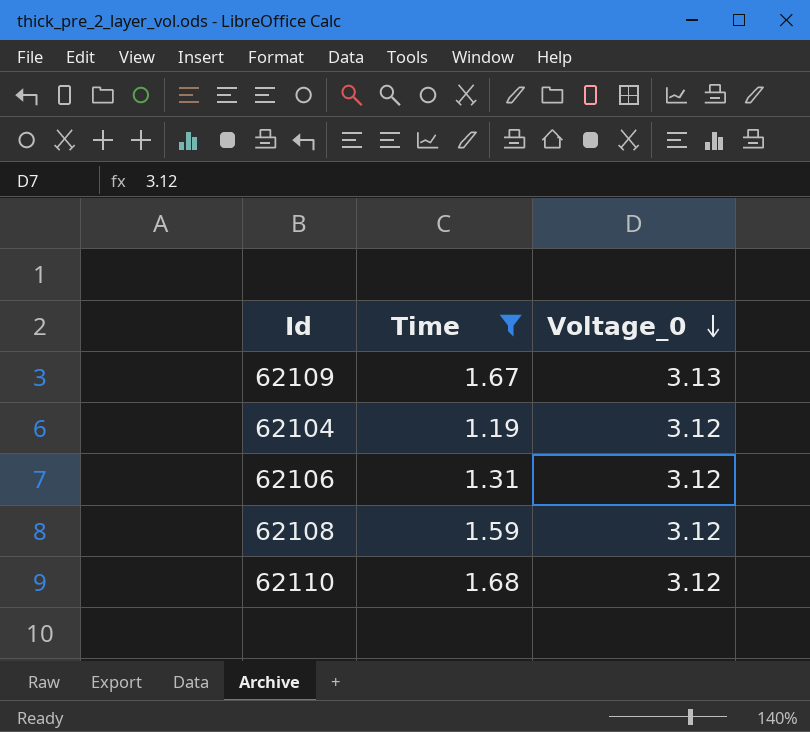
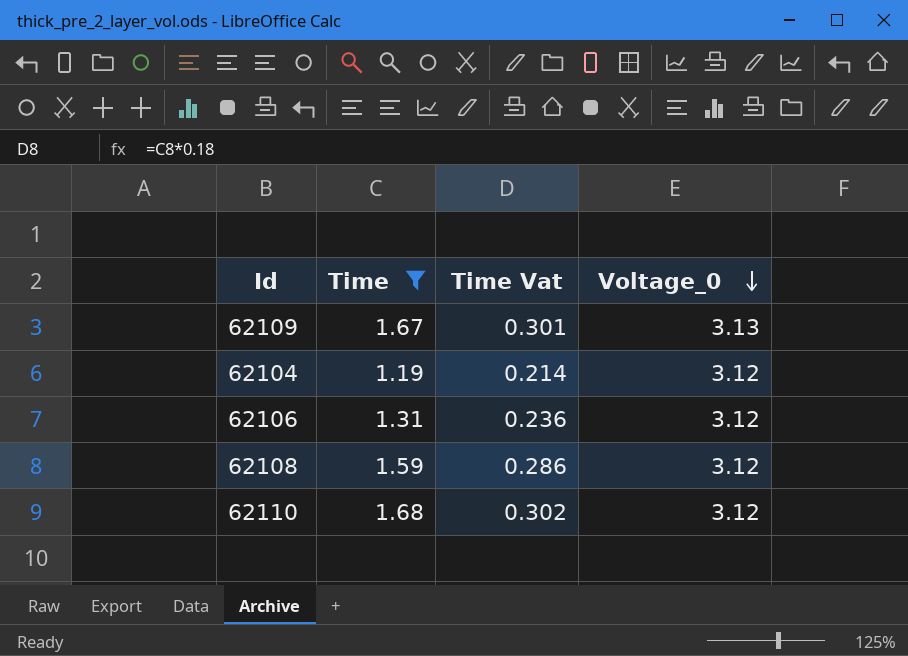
column Time Vat | formula: none -> [Time] * 0.18

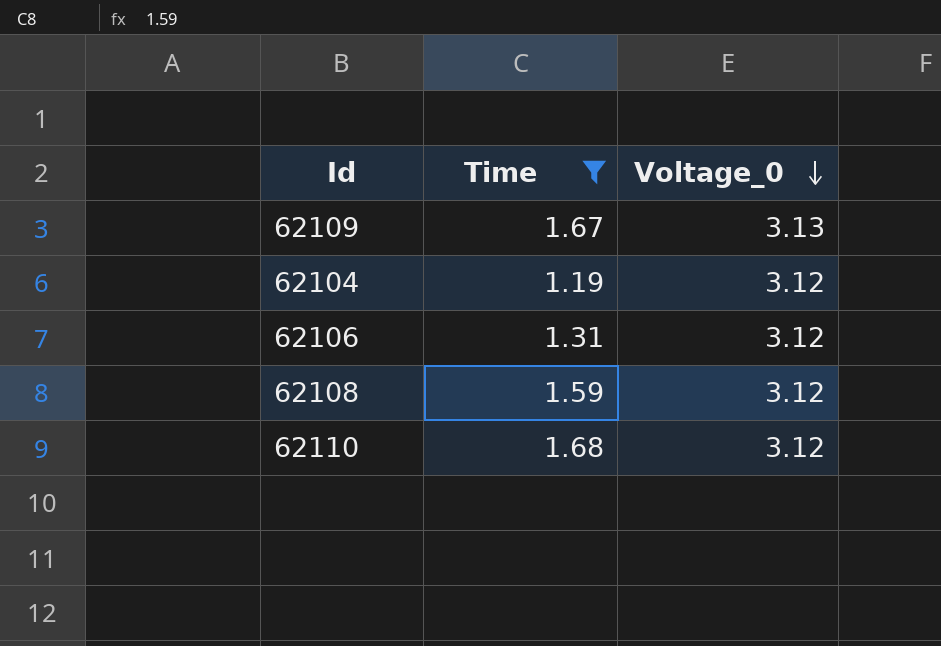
column Time Vat | formula: [Time] * 0.18 -> none

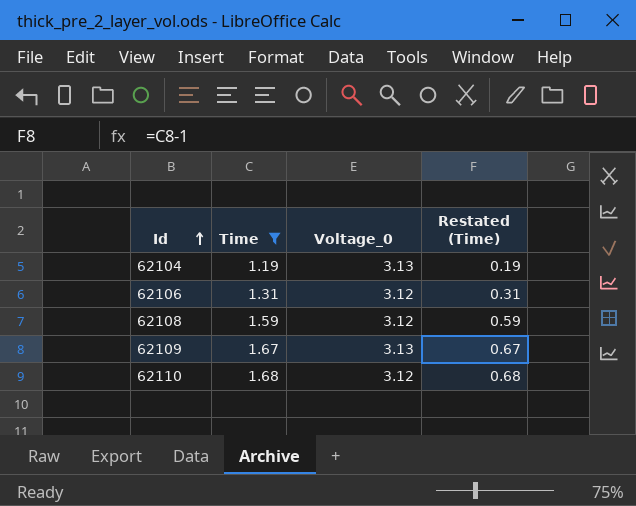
row order: Voltage_0 descending -> Id ascending
column Restated (Time) | formula: none -> [Time] - 1
62104 | Voltage_0: 3.12 -> 3.13

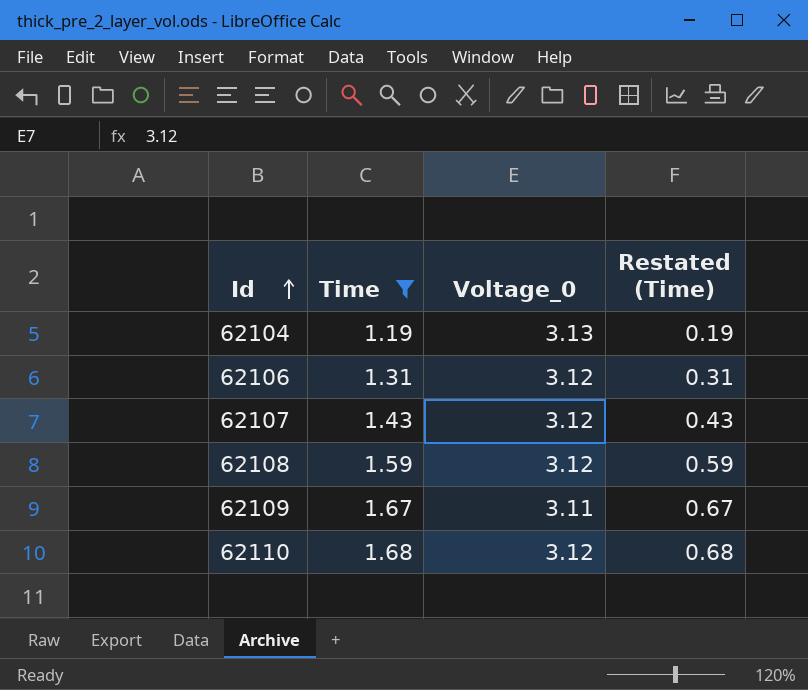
row 62107: none -> 1.43 | 3.12 | 0.43
62109 | Voltage_0: 3.13 -> 3.11

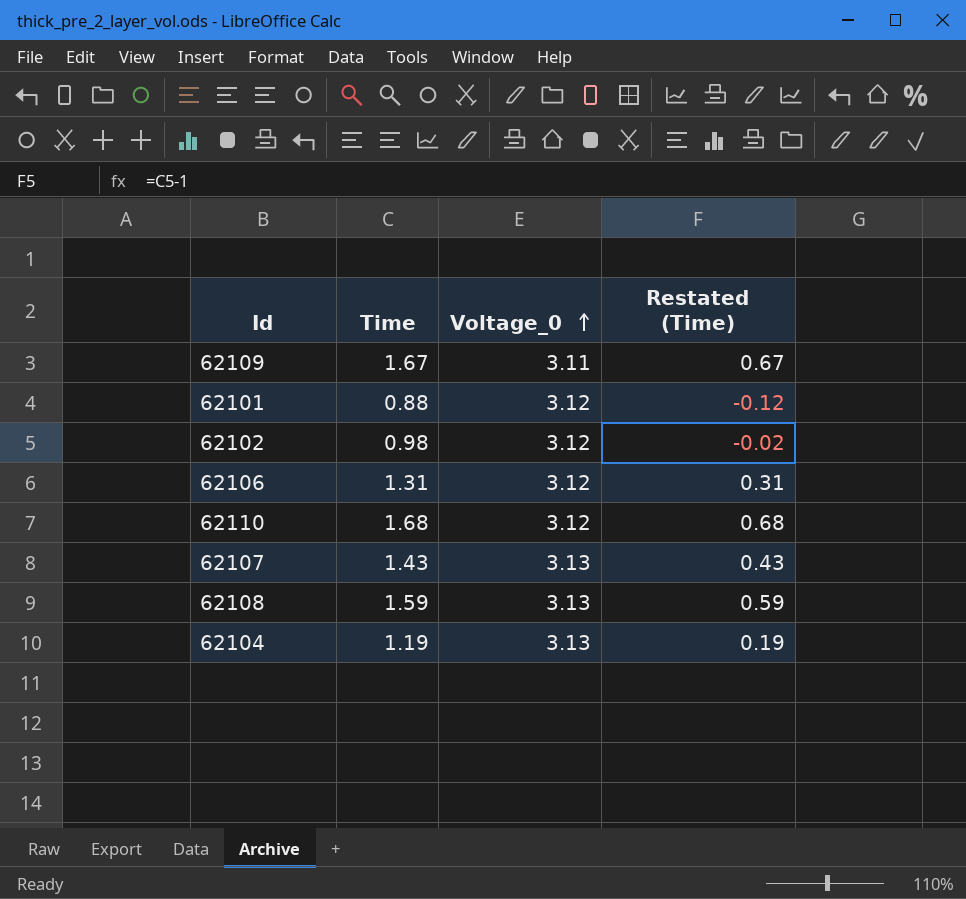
filter: Time >= 1.19 -> none
row order: Id ascending -> Voltage_0 ascending
62107 | Voltage_0: 3.12 -> 3.13
62108 | Voltage_0: 3.12 -> 3.13

